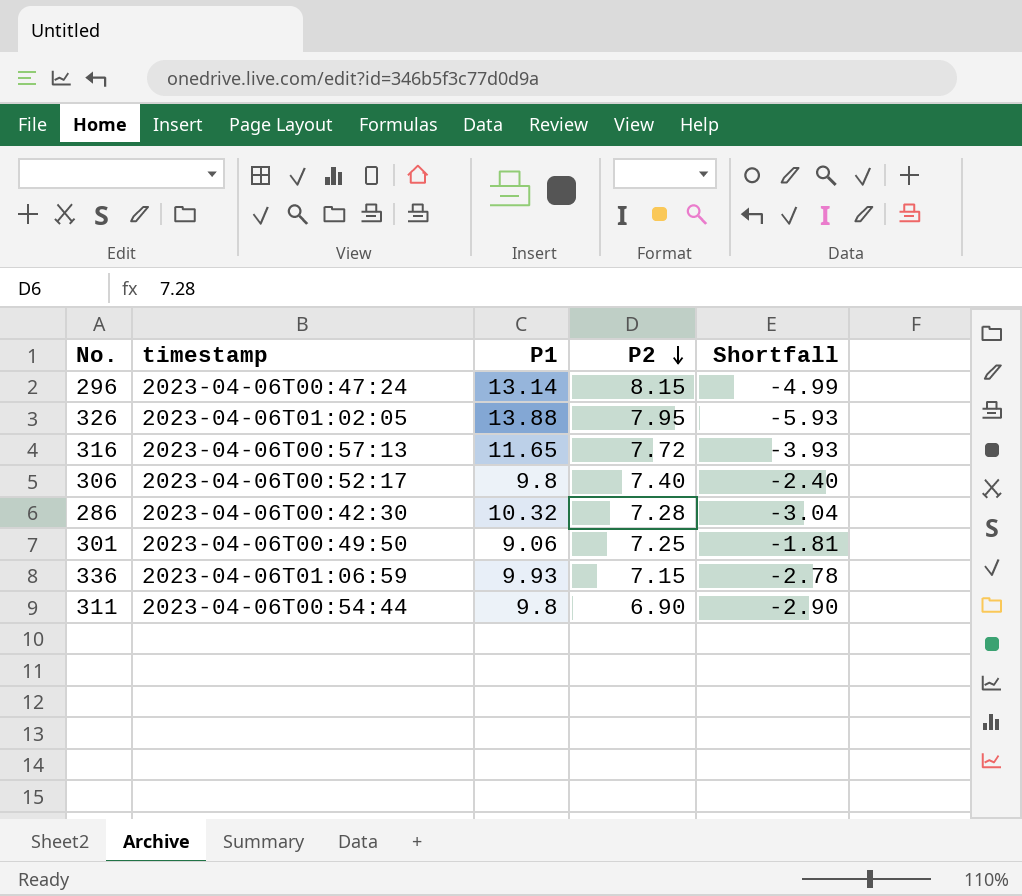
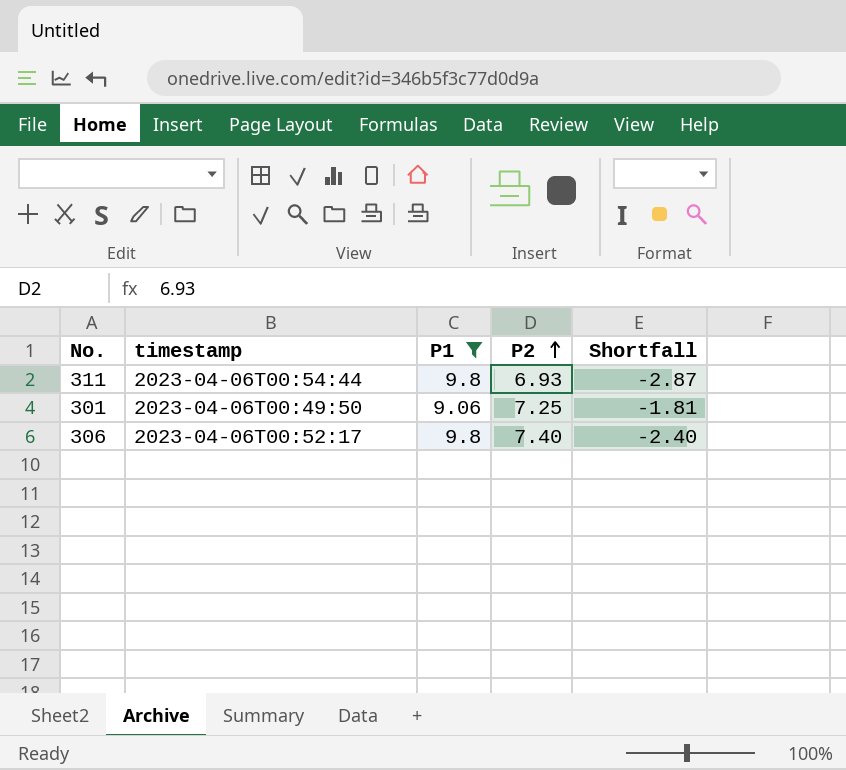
filter: none -> P1 <= 9.8
row order: P2 descending -> P2 ascending
311 | P2: 6.90 -> 6.93
311 | Shortfall: -2.90 -> -2.87

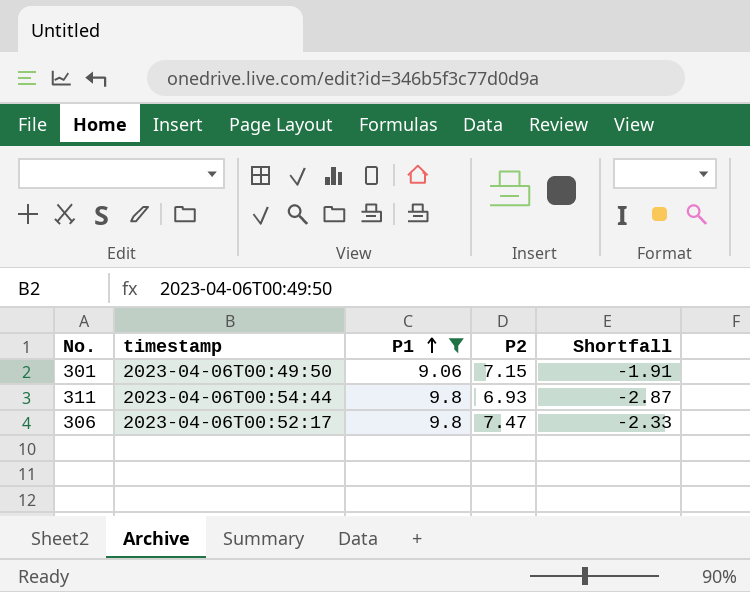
row order: P2 ascending -> P1 ascending
301 | P2: 7.25 -> 7.15
301 | Shortfall: -1.81 -> -1.91
306 | P2: 7.40 -> 7.47
306 | Shortfall: -2.40 -> -2.33

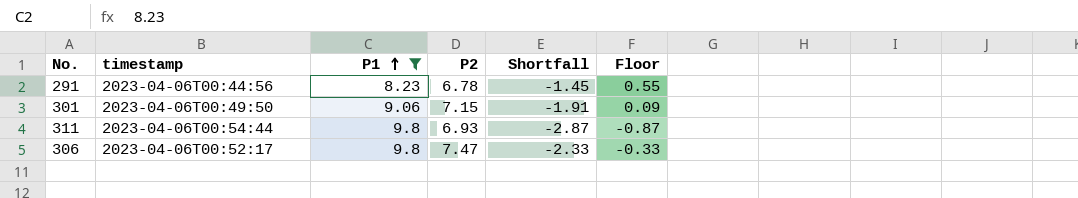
column Floor | formula: none -> [Shortfall] + 2
row 291: none -> 2023-04-06T00:44:56 | 8.23 | 6.78 | -1.45 | 0.55

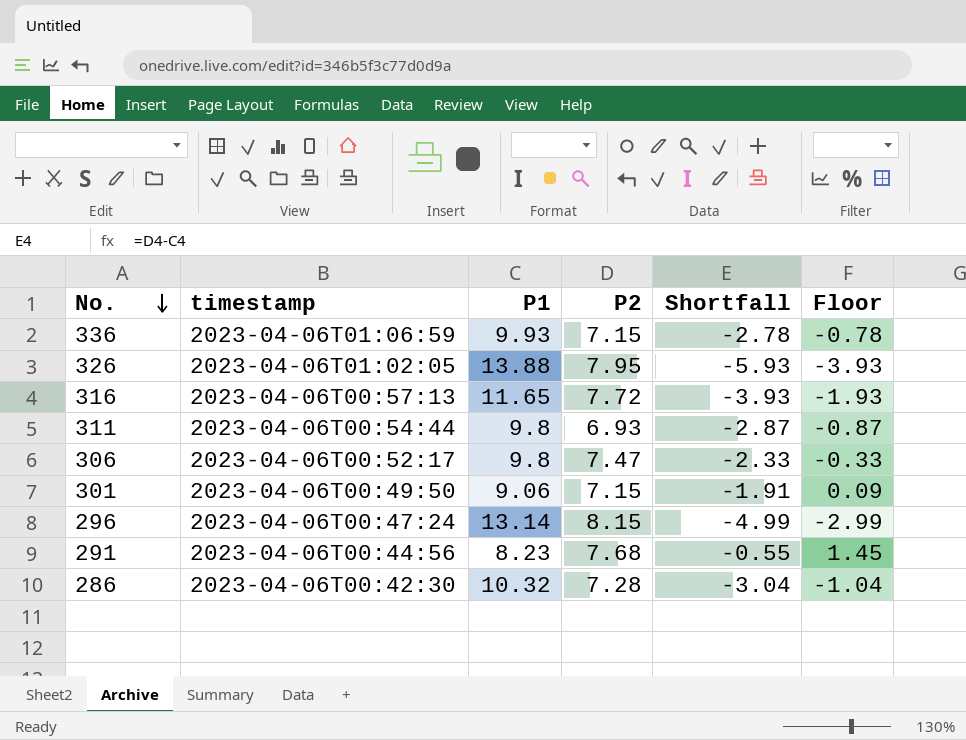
filter: P1 <= 9.8 -> none
row order: P1 ascending -> No. descending
291 | P2: 6.78 -> 7.68
291 | Shortfall: -1.45 -> -0.55
291 | Floor: 0.55 -> 1.45

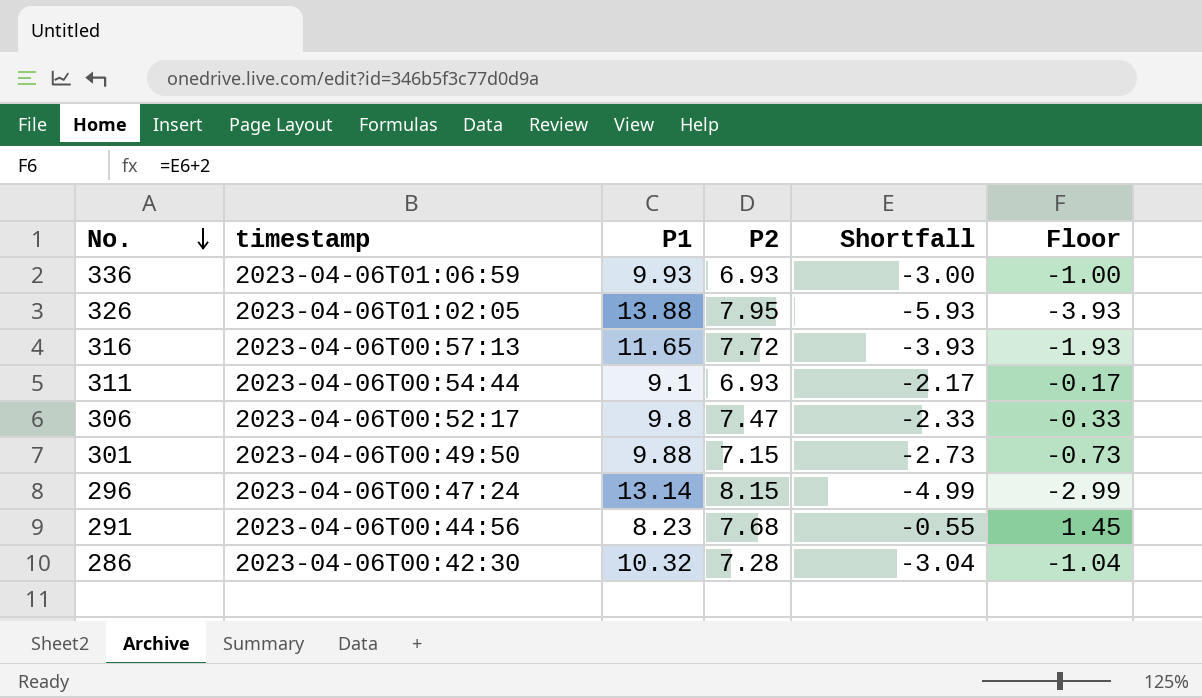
336 | P2: 7.15 -> 6.93
336 | Shortfall: -2.78 -> -3.00
336 | Floor: -0.78 -> -1.00
311 | P1: 9.8 -> 9.1
311 | Shortfall: -2.87 -> -2.17
311 | Floor: -0.87 -> -0.17
301 | P1: 9.06 -> 9.88
301 | Shortfall: -1.91 -> -2.73
301 | Floor: 0.09 -> -0.73

